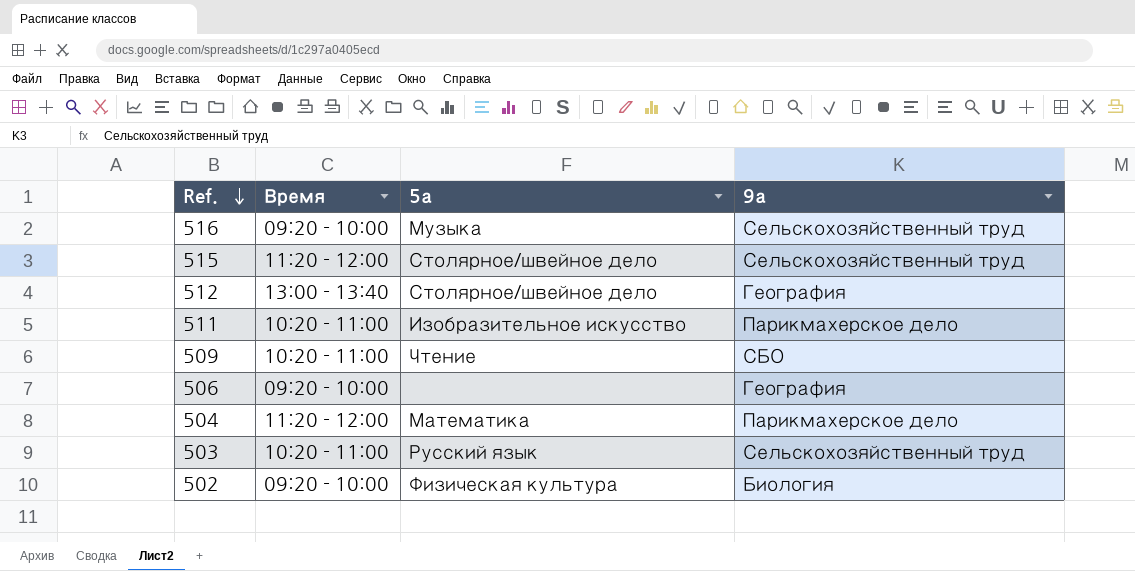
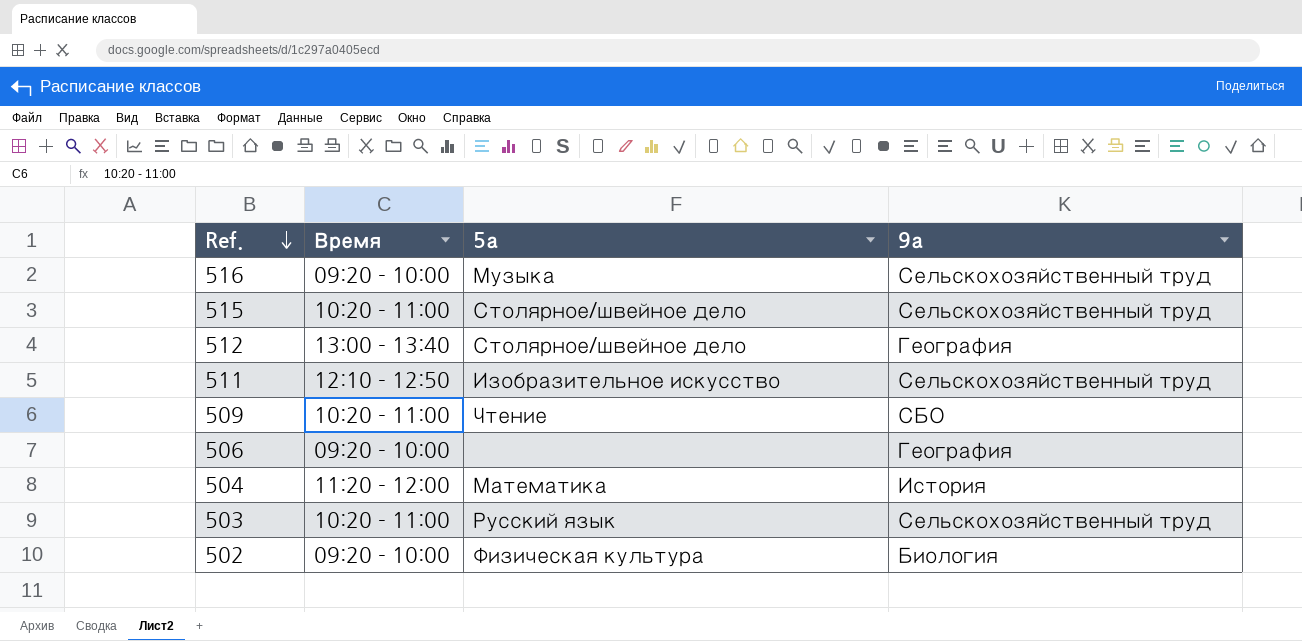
515 | Время: 11:20 - 12:00 -> 10:20 - 11:00
511 | Время: 10:20 - 11:00 -> 12:10 - 12:50
511 | 9а: Парикмахерское дело -> Сельскохозяйственный труд
504 | 9а: Парикмахерское дело -> История

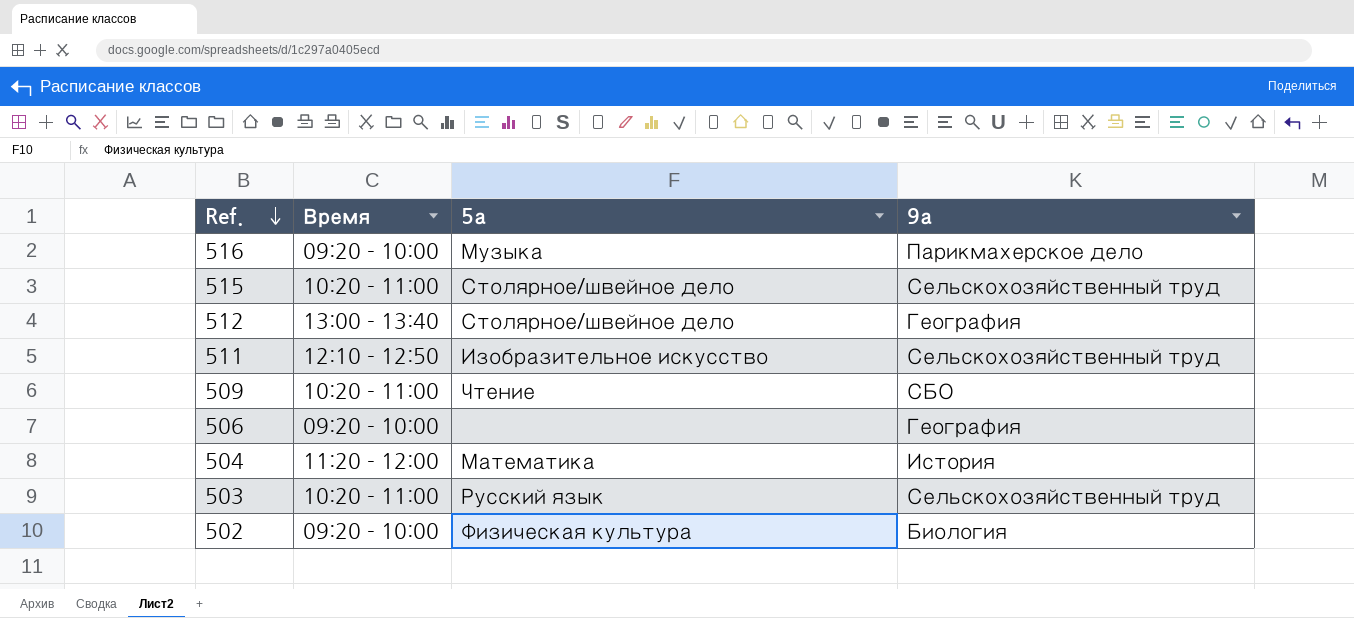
516 | 9а: Сельскохозяйственный труд -> Парикмахерское дело

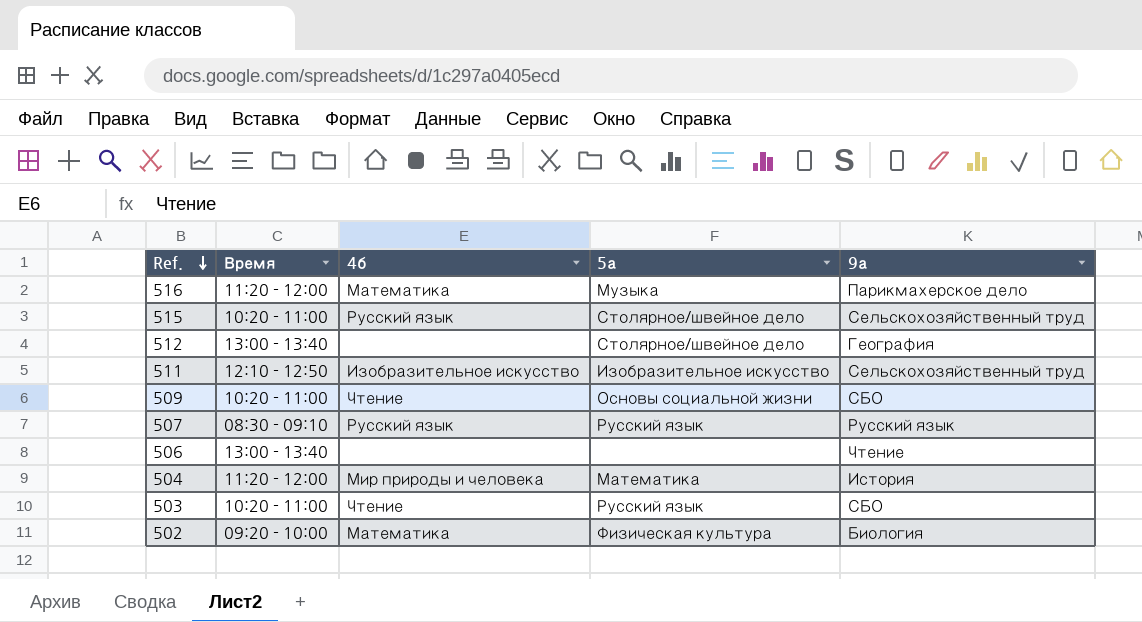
column 4б | position: none -> 3
516 | Время: 09:20 - 10:00 -> 11:20 - 12:00
509 | 5а: Чтение -> Основы социальной жизни
row 507: none -> 08:30 - 09:10 | Русский язык | Русский язык | Русский язык
506 | Время: 09:20 - 10:00 -> 13:00 - 13:40
506 | 9а: География -> Чтение
503 | 9а: Сельскохозяйственный труд -> СБО

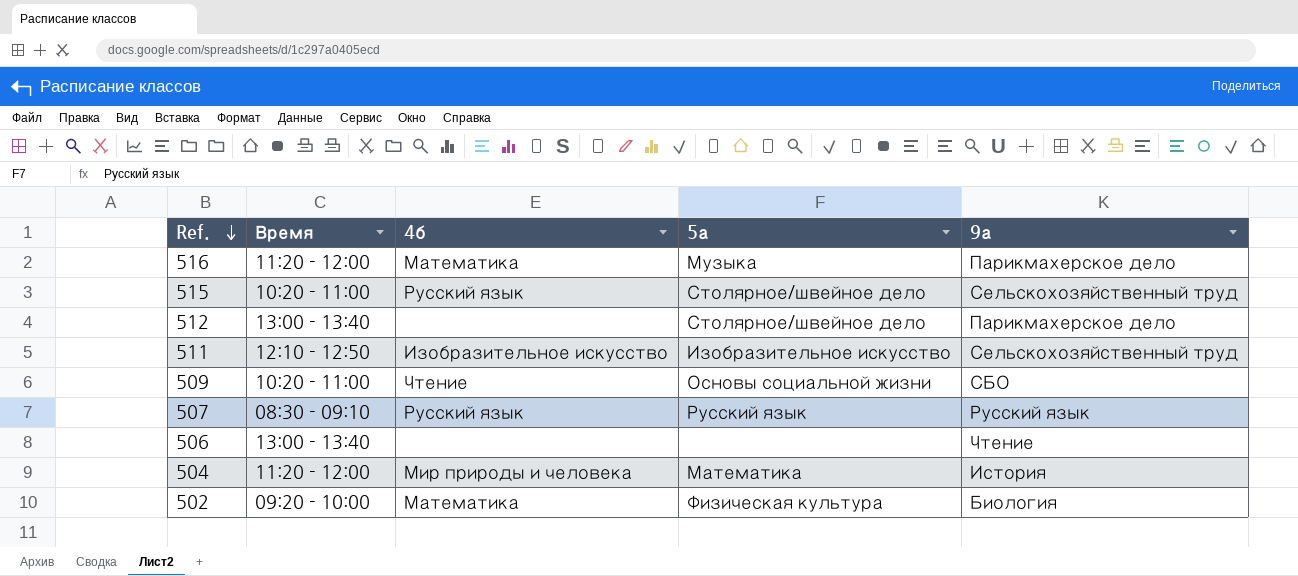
row 503: 10:20 - 11:00 | Чтение | Русский язык | СБО -> none
512 | 9а: География -> Парикмахерское дело

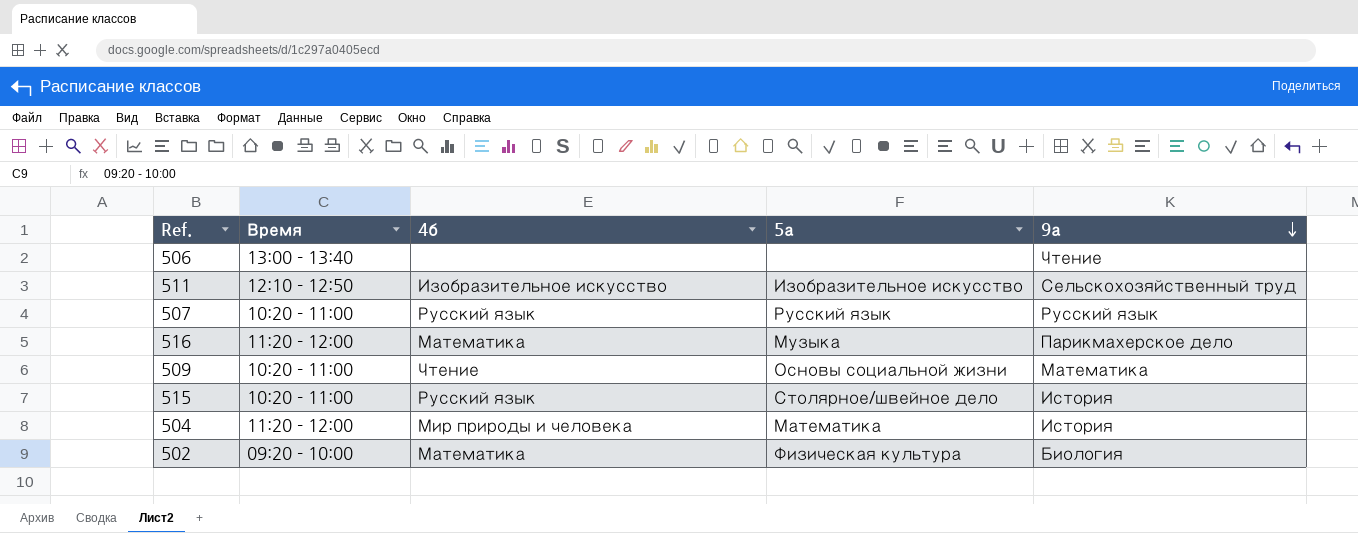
row order: Ref. descending -> 9а descending
row 512: 13:00 - 13:40 | none | Столярное/швейное дело | Парикмахерское дело -> none
507 | Время: 08:30 - 09:10 -> 10:20 - 11:00
509 | 9а: СБО -> Математика
515 | 9а: Сельскохозяйственный труд -> История

